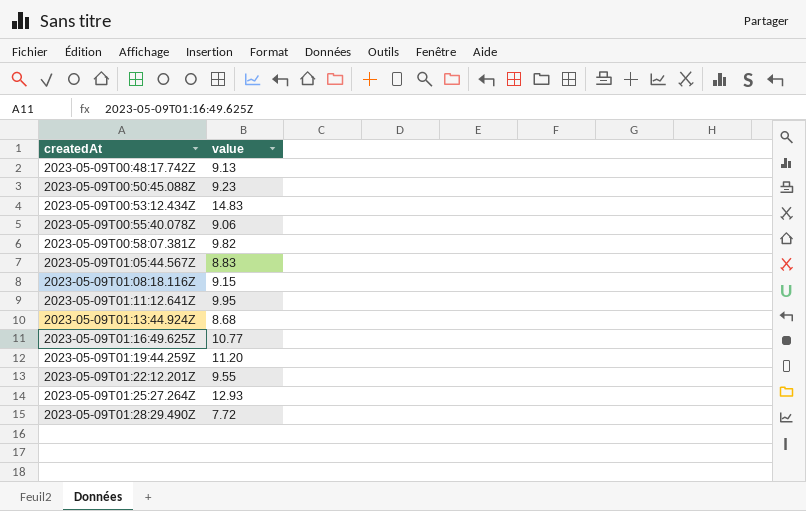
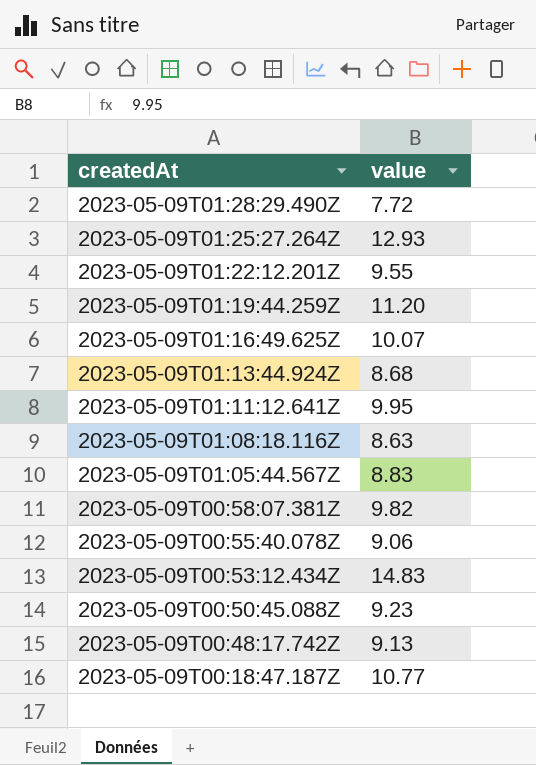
row order: createdAt ascending -> createdAt descending
2023-05-09T01:16:49.625Z | value: 10.77 -> 10.07
2023-05-09T01:08:18.116Z | value: 9.15 -> 8.63
row 2023-05-09T00:18:47.187Z: none -> 10.77

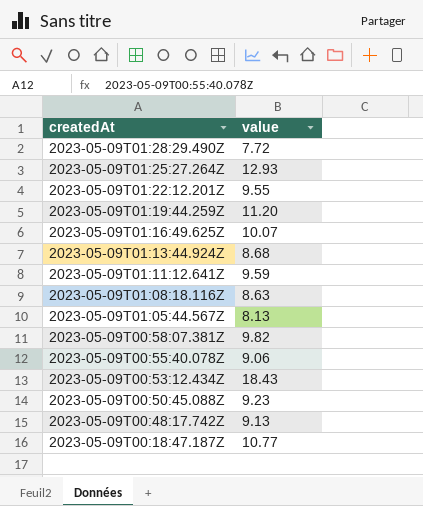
2023-05-09T01:11:12.641Z | value: 9.95 -> 9.59
2023-05-09T01:05:44.567Z | value: 8.83 -> 8.13
2023-05-09T00:53:12.434Z | value: 14.83 -> 18.43

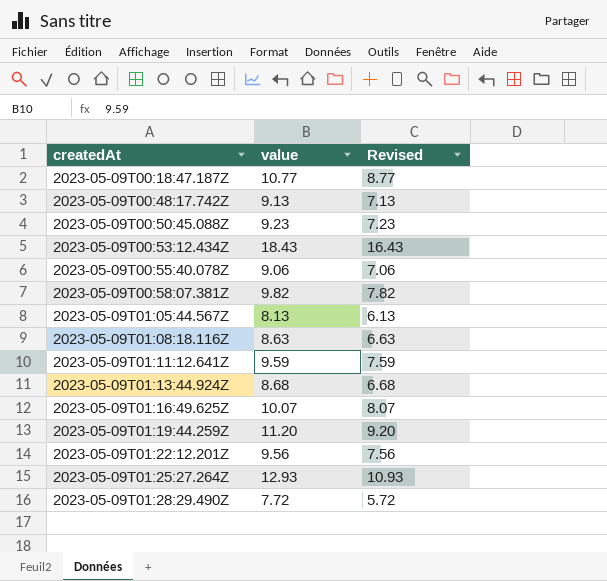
row order: createdAt descending -> createdAt ascending
column Revised | formula: none -> [value] - 2
2023-05-09T01:22:12.201Z | value: 9.55 -> 9.56

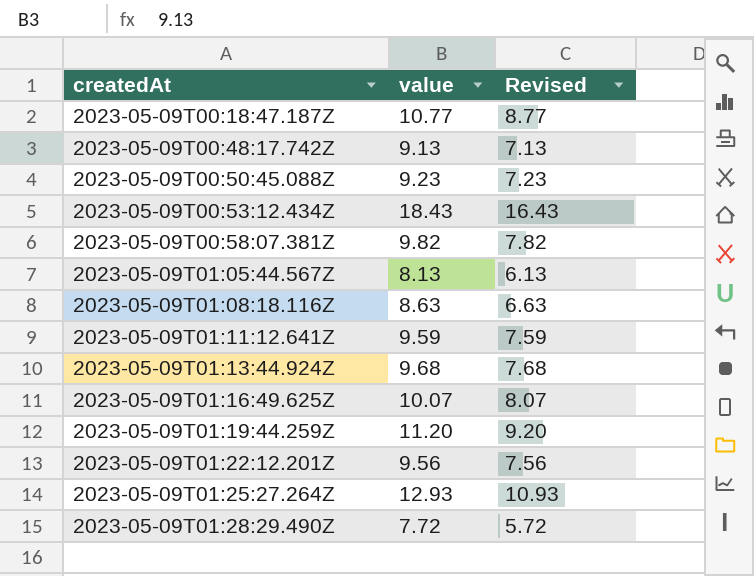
row 2023-05-09T00:55:40.078Z: 9.06 | 7.06 -> none
2023-05-09T01:13:44.924Z | value: 8.68 -> 9.68
2023-05-09T01:13:44.924Z | Revised: 6.68 -> 7.68

